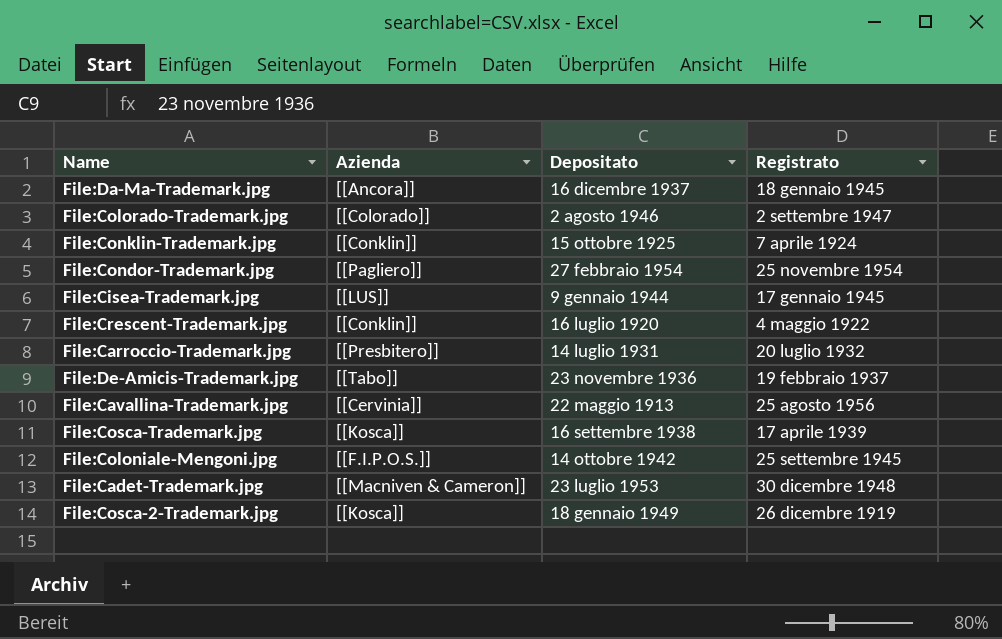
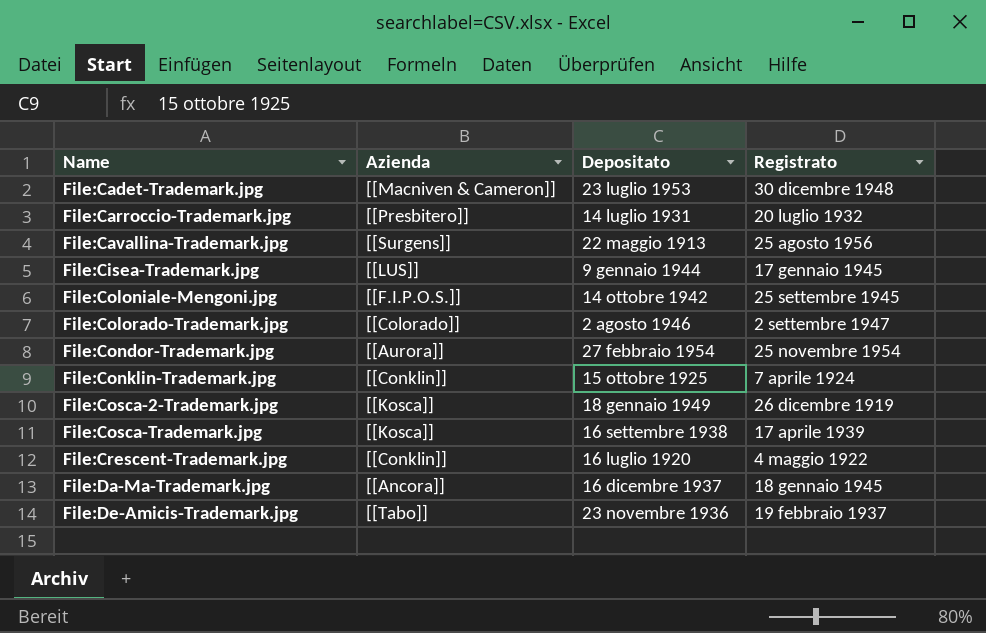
row order: none -> Name ascending
File:Cavallina-Trademark.jpg | Azienda: [[Cervinia]] -> [[Surgens]]
File:Condor-Trademark.jpg | Azienda: [[Pagliero]] -> [[Aurora]]

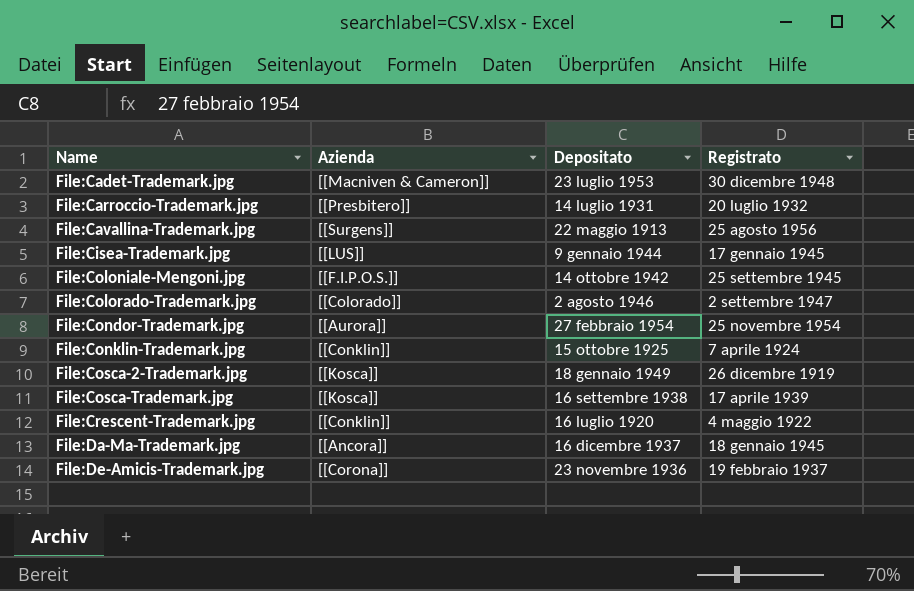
File:De-Amicis-Trademark.jpg | Azienda: [[Tabo]] -> [[Corona]]

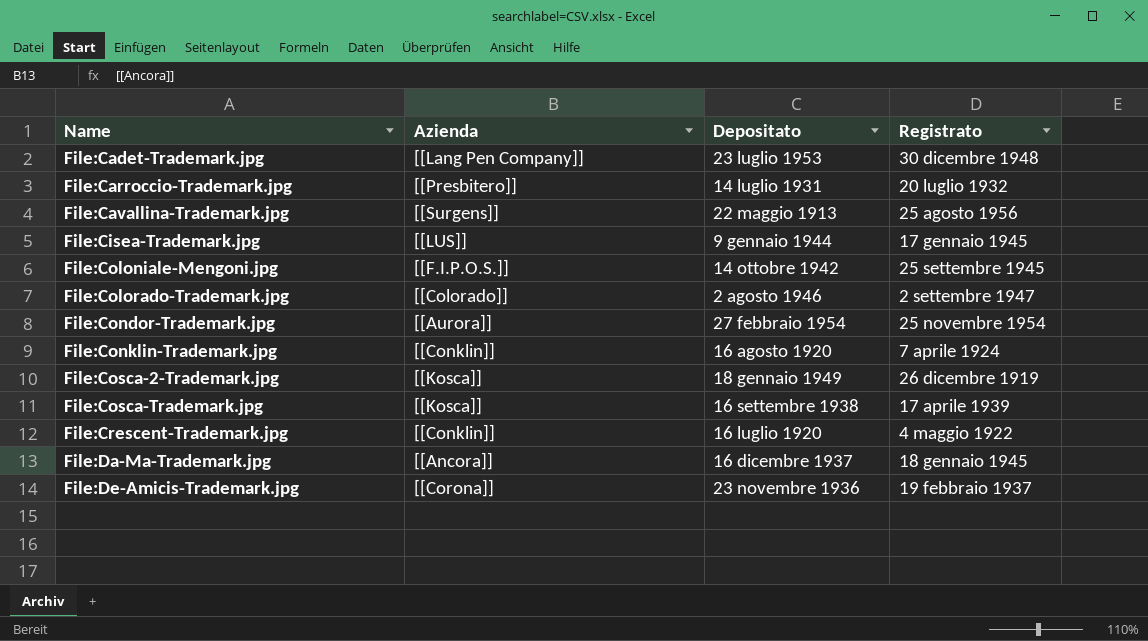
File:Cadet-Trademark.jpg | Azienda: [[Macniven & Cameron]] -> [[Lang Pen Company]]
File:Conklin-Trademark.jpg | Depositato: 15 ottobre 1925 -> 16 agosto 1920

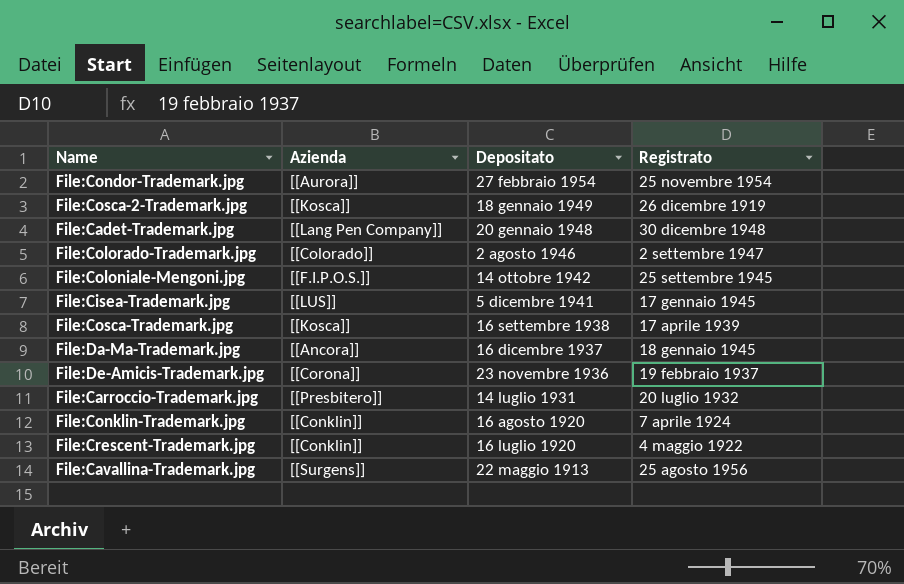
row order: Name ascending -> Depositato descending
File:Cadet-Trademark.jpg | Depositato: 23 luglio 1953 -> 20 gennaio 1948
File:Cisea-Trademark.jpg | Depositato: 9 gennaio 1944 -> 5 dicembre 1941

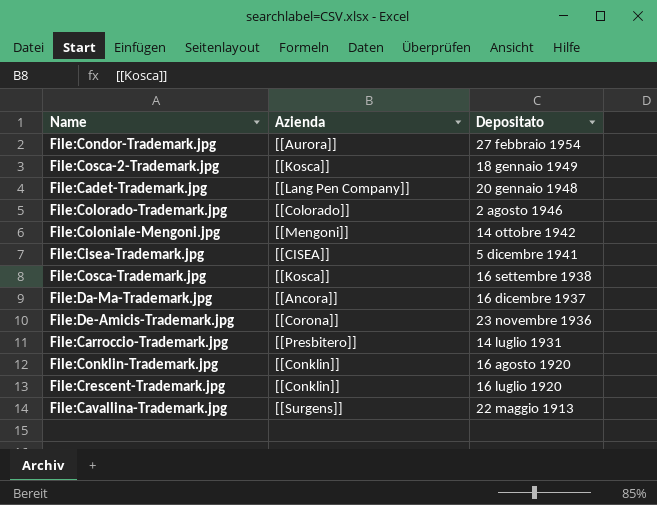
column Registrato | position: 4 -> none
File:Coloniale-Mengoni.jpg | Azienda: [[F.I.P.O.S.]] -> [[Mengoni]]
File:Cisea-Trademark.jpg | Azienda: [[LUS]] -> [[CISEA]]

